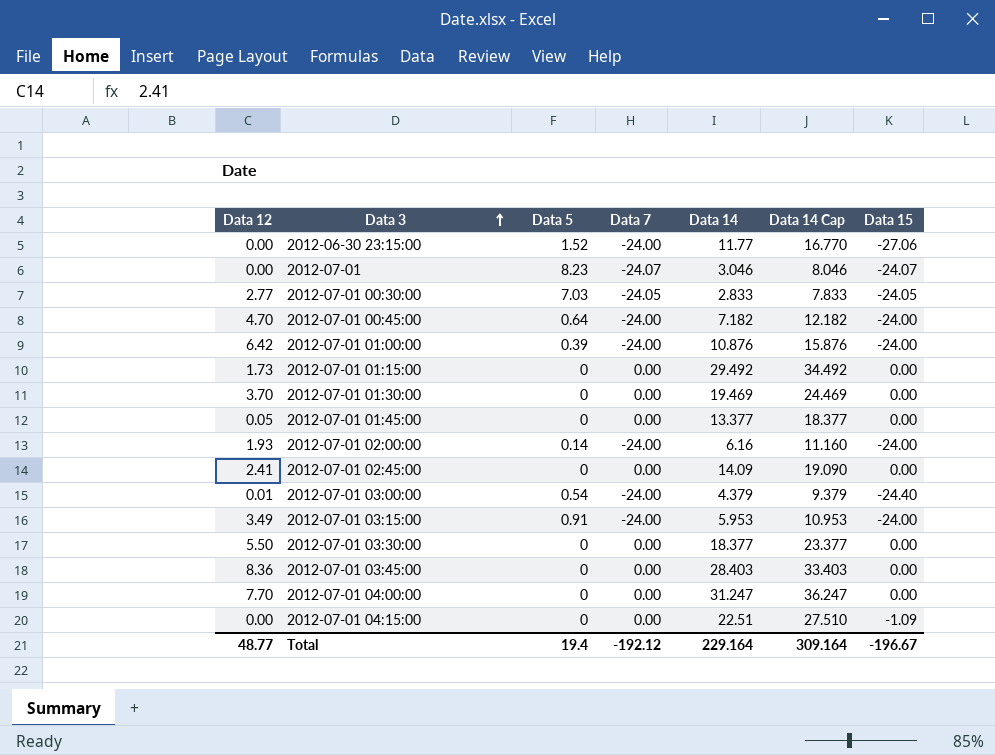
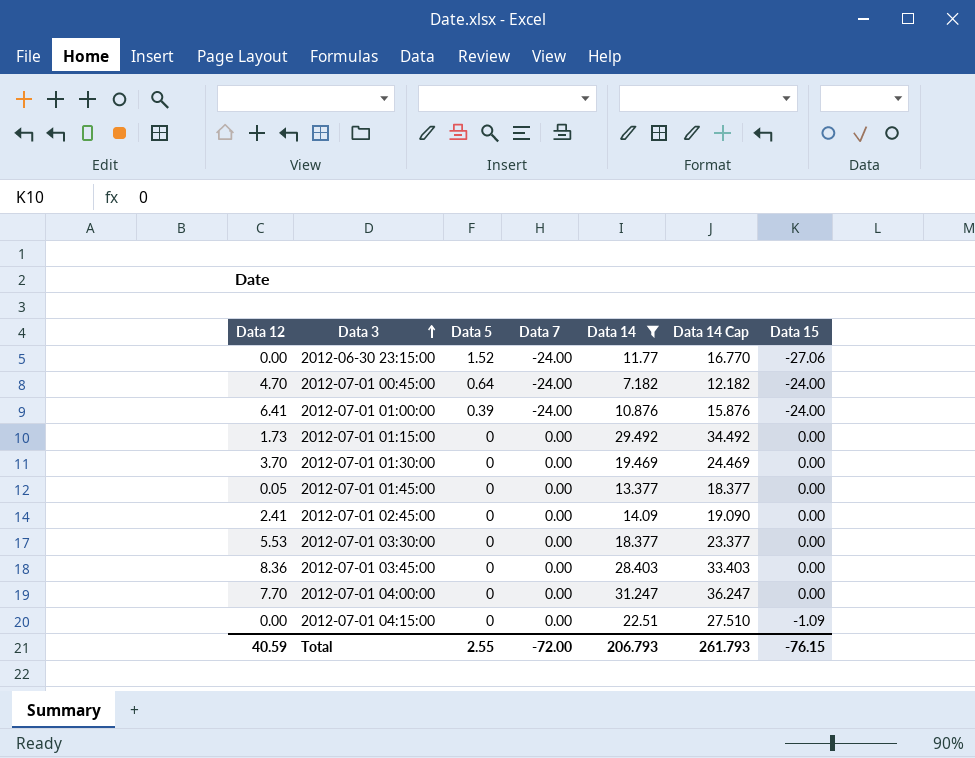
filter: none -> Data 14 >= 7.182
2012-07-01 01:00:00 | Data 12: 6.42 -> 6.41
2012-07-01 03:30:00 | Data 12: 5.50 -> 5.53
Total | Data 12: 48.77 -> 40.59
Total | Data 5: 19.4 -> 2.55
Total | Data 7: -192.12 -> -72.00
Total | Data 14: 229.164 -> 206.793
Total | Data 14 Cap: 309.164 -> 261.793
Total | Data 15: -196.67 -> -76.15

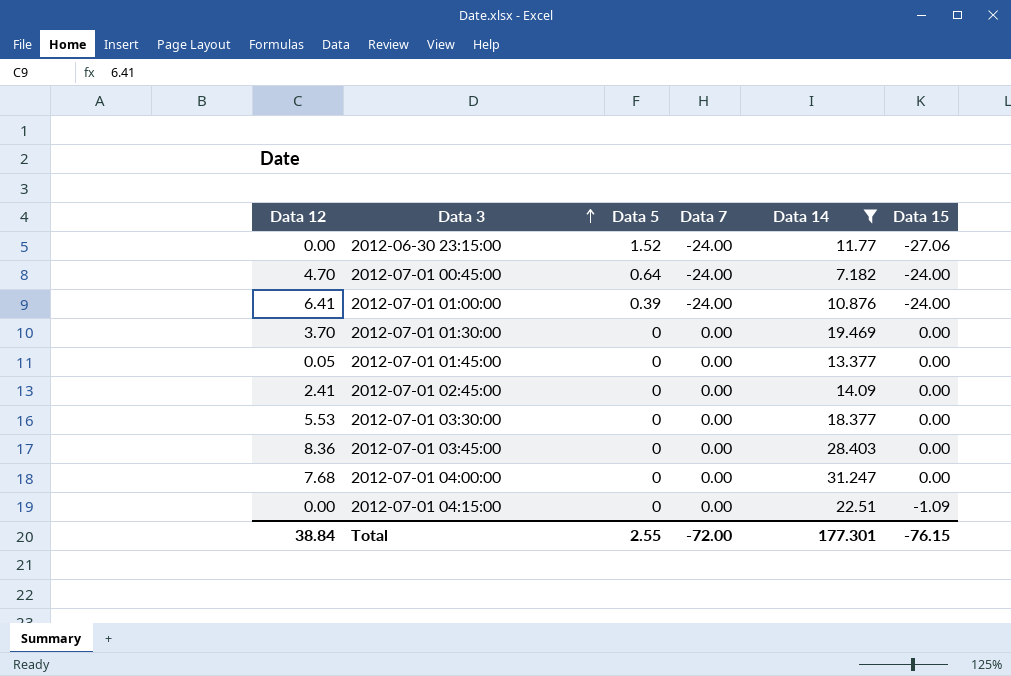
column Data 14 Cap | formula: [Data 14] + 5 -> none
row 2012-07-01 01:15:00: 1.73 | 0 | 0.00 | 29.492 | 34.492 | 0.00 -> none
2012-07-01 04:00:00 | Data 12: 7.70 -> 7.68
Total | Data 12: 40.59 -> 38.84
Total | Data 14: 206.793 -> 177.301

